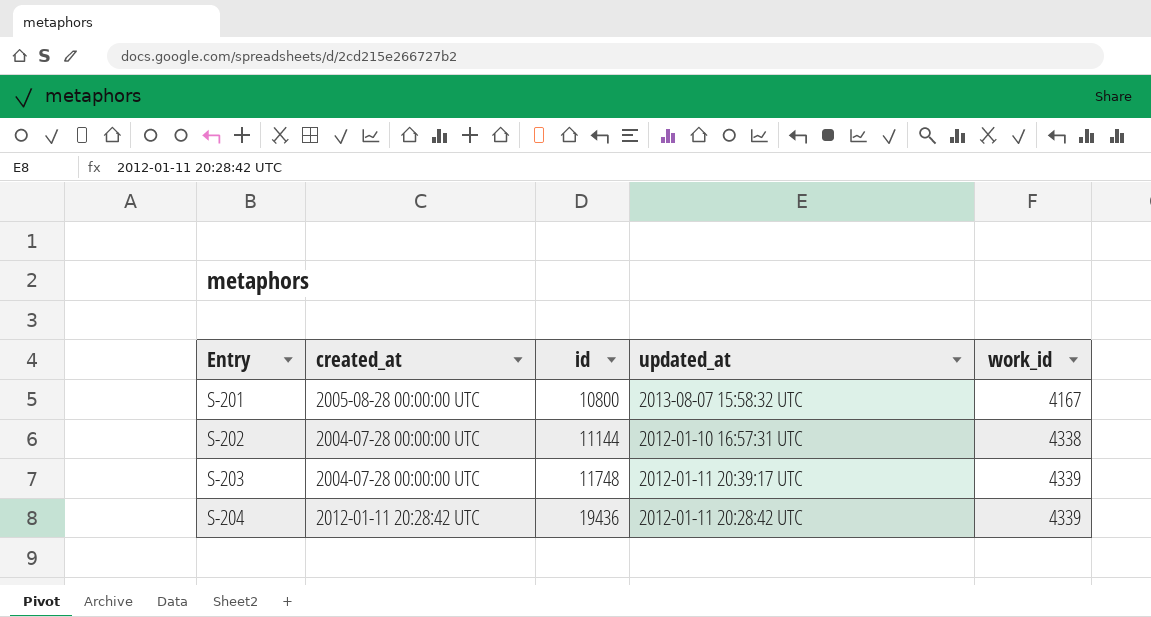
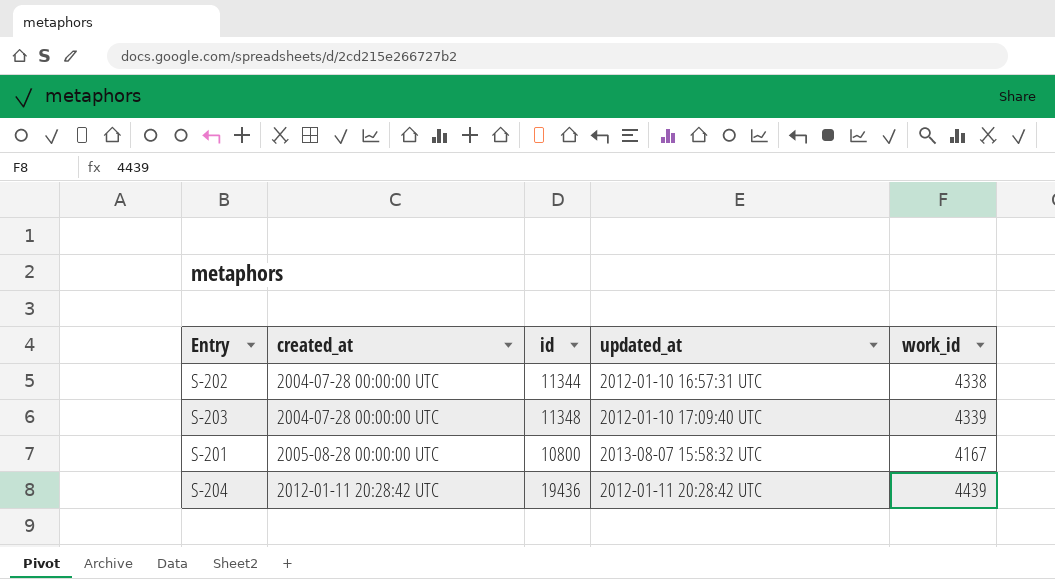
row order: Entry ascending -> created_at ascending
S-202 | id: 11144 -> 11344
S-203 | id: 11748 -> 11348
S-203 | updated_at: 2012-01-11 20:39:17 UTC -> 2012-01-10 17:09:40 UTC
S-204 | work_id: 4339 -> 4439

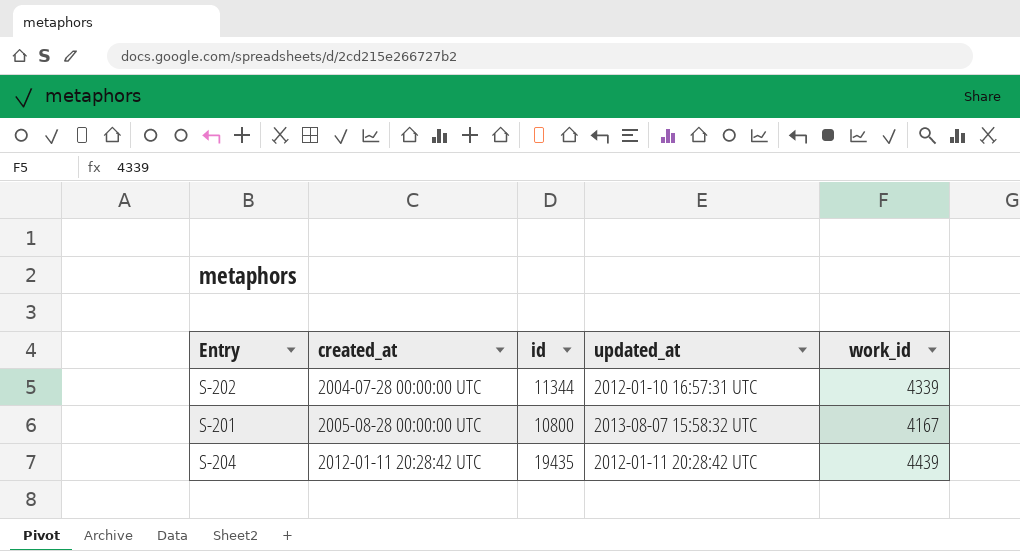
row S-203: 2004-07-28 00:00:00 UTC | 11348 | 2012-01-10 17:09:40 UTC | 4339 -> none
S-202 | work_id: 4338 -> 4339
S-204 | id: 19436 -> 19435

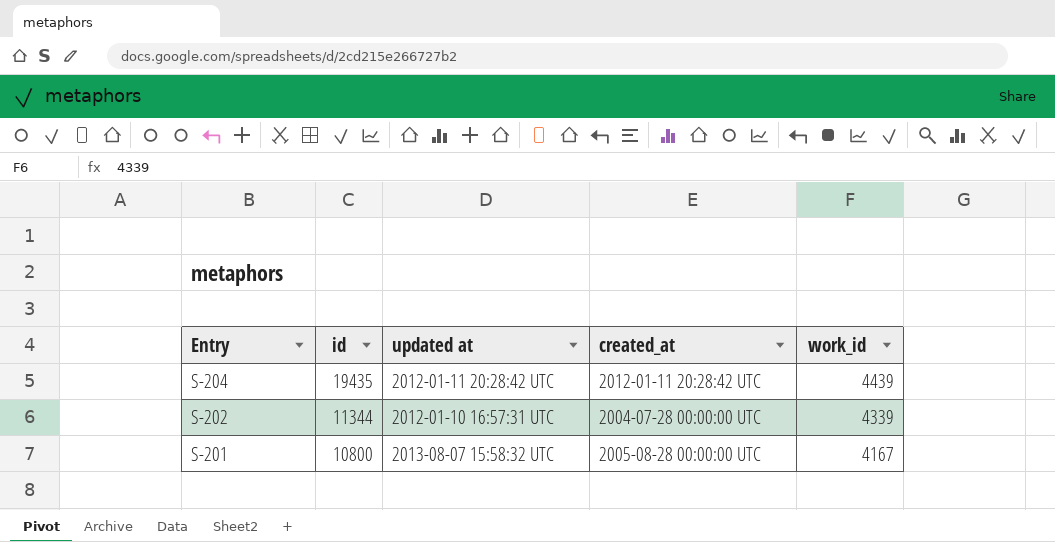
row order: created_at ascending -> Entry descending
column name: updated_at -> updated at
column created_at | position: 2 -> 4

